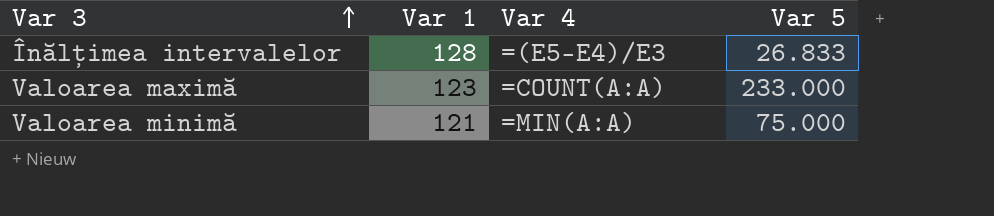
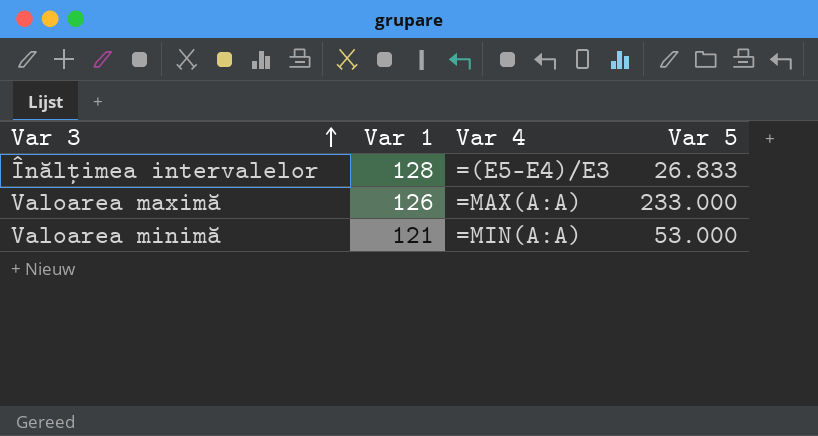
Valoarea maximă | Var 1: 123 -> 126
Valoarea maximă | Var 4: =COUNT(A:A) -> =MAX(A:A)
Valoarea minimă | Var 5: 75.000 -> 53.000

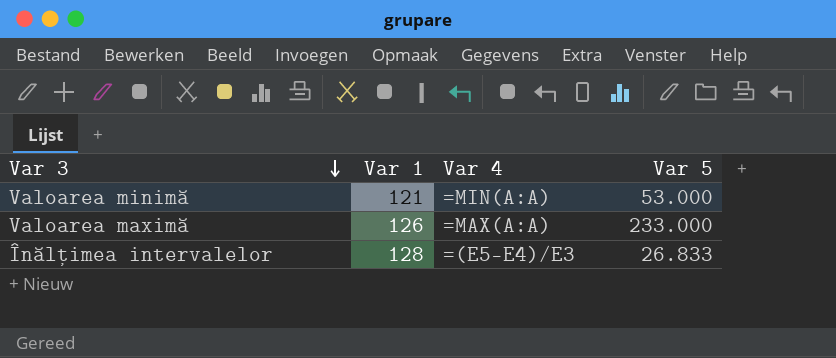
row order: Var 3 ascending -> Var 3 descending

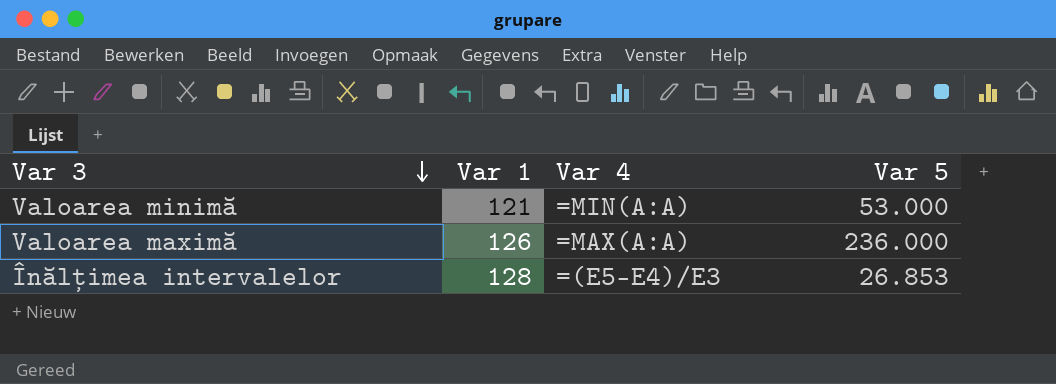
Valoarea maximă | Var 5: 233.000 -> 236.000
Înălțimea intervalelor | Var 5: 26.833 -> 26.853

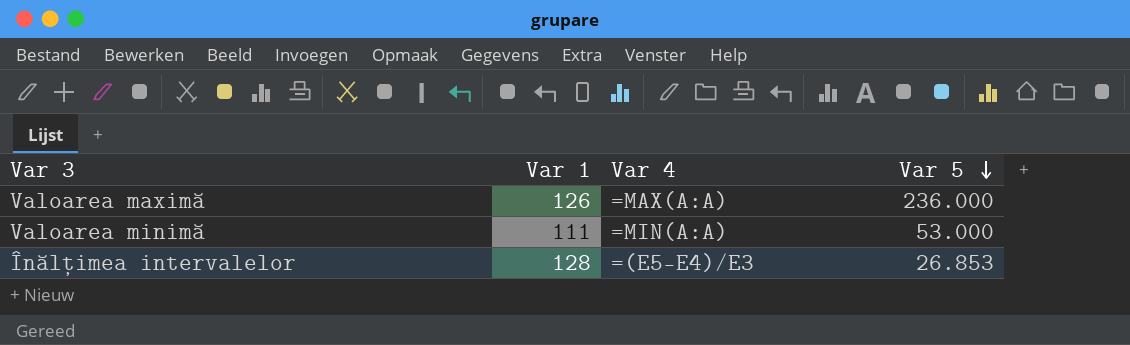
row order: Var 3 descending -> Var 5 descending
Valoarea minimă | Var 1: 121 -> 111

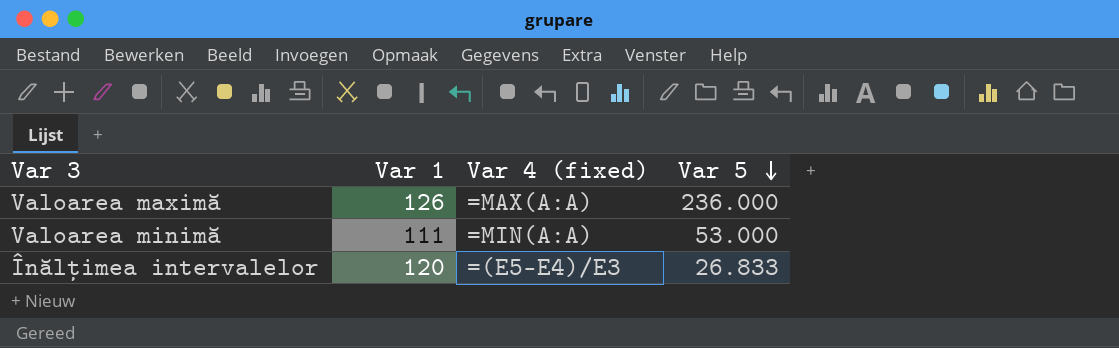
column name: Var 4 -> Var 4 (fixed)
Înălțimea intervalelor | Var 1: 128 -> 120
Înălțimea intervalelor | Var 5: 26.853 -> 26.833

